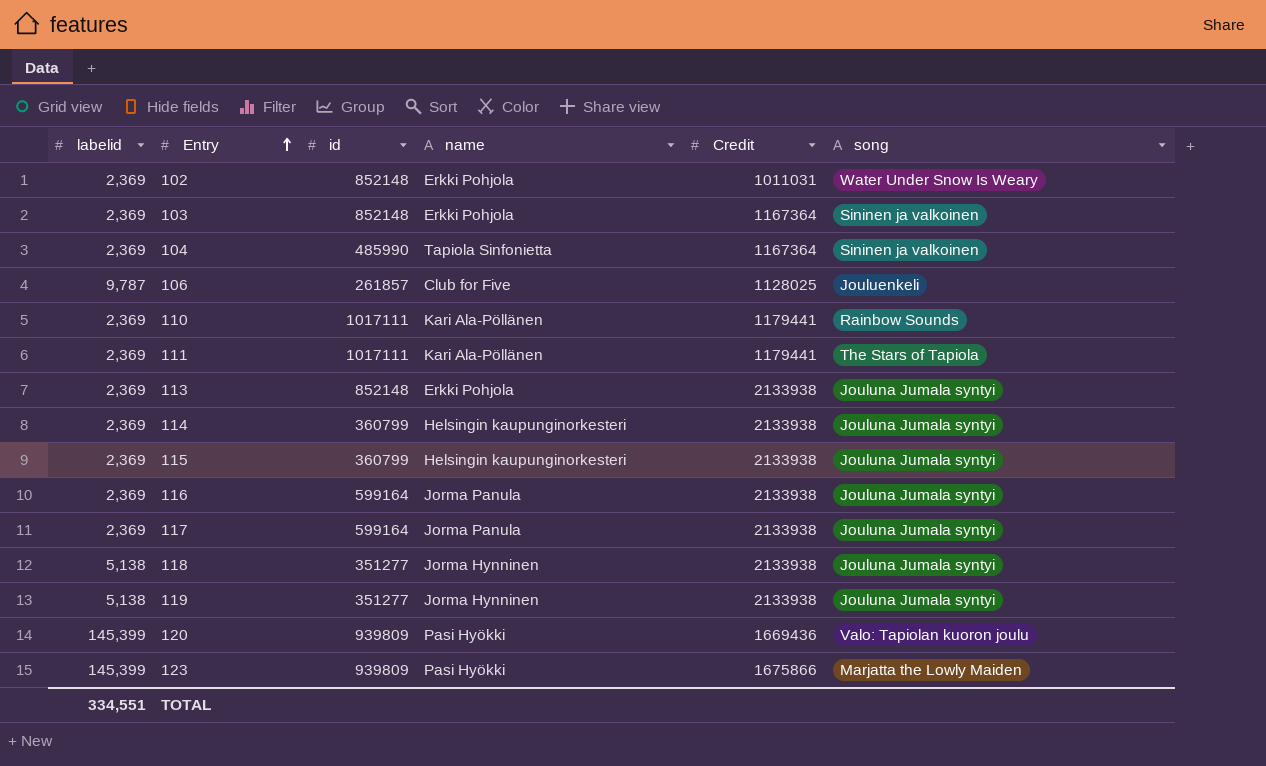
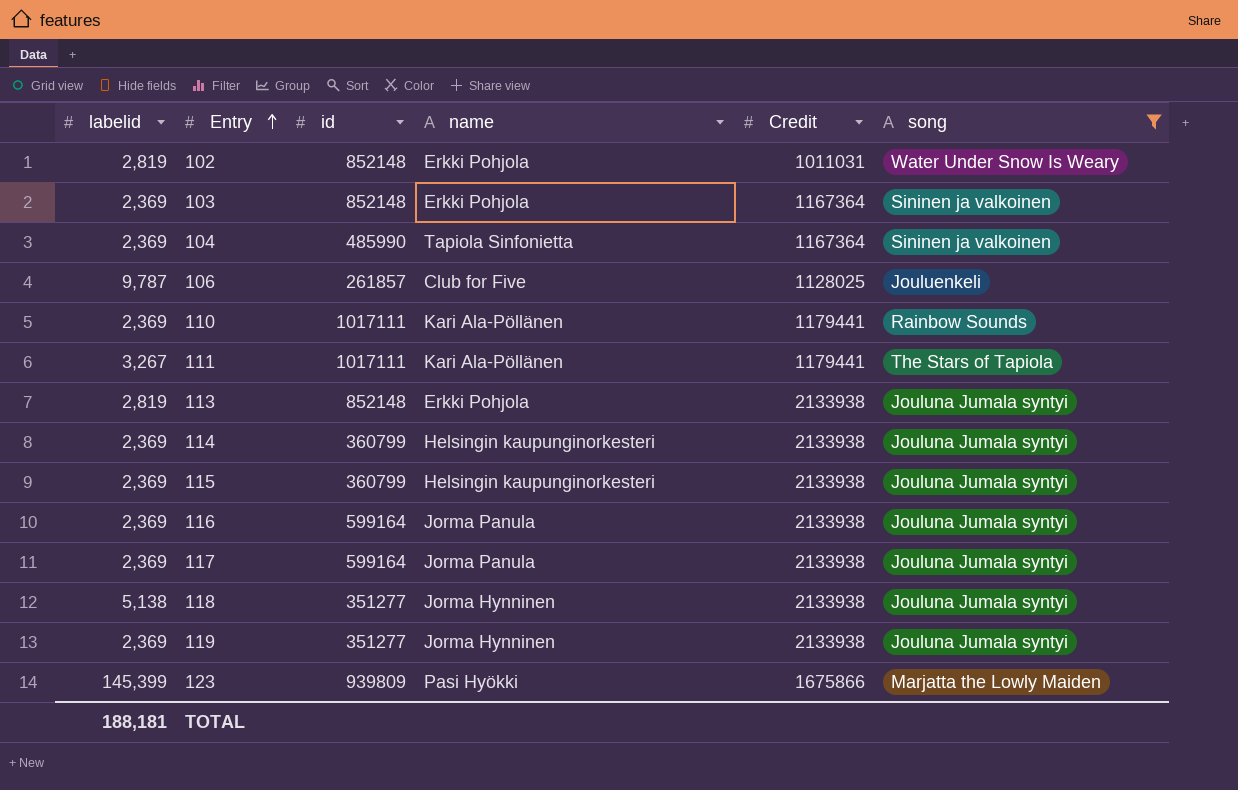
filter: none -> song != Valo: Tapiolan kuoron joulu
102 | labelid: 2,369 -> 2,819
111 | labelid: 2,369 -> 3,267
113 | labelid: 2,369 -> 2,819
119 | labelid: 5,138 -> 2,369
TOTAL | labelid: 334,551 -> 188,181

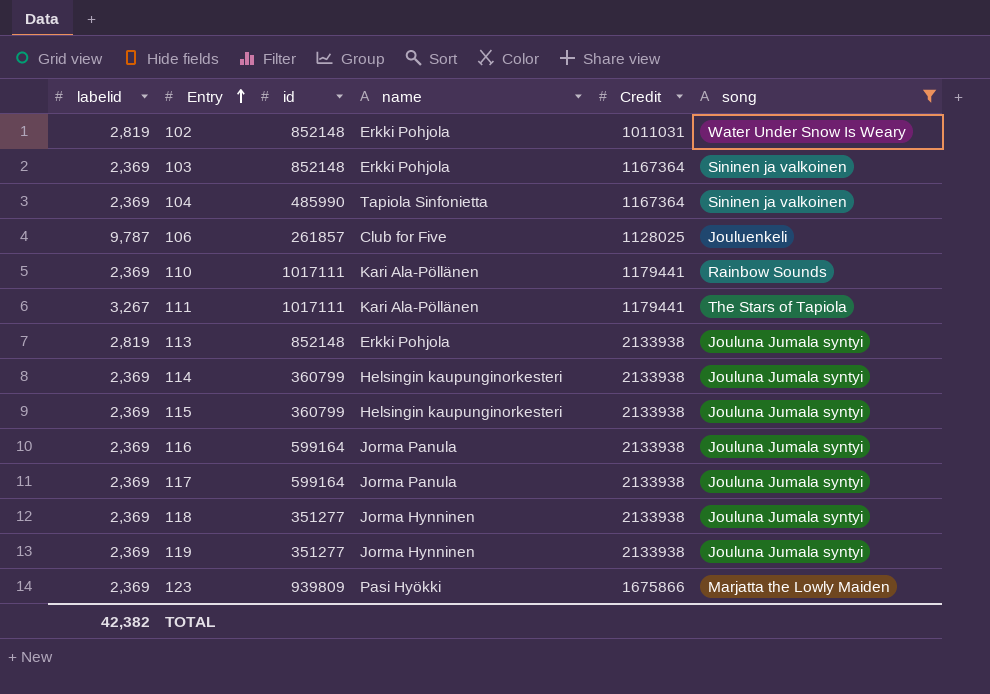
118 | labelid: 5,138 -> 2,369
123 | labelid: 145,399 -> 2,369
TOTAL | labelid: 188,181 -> 42,382

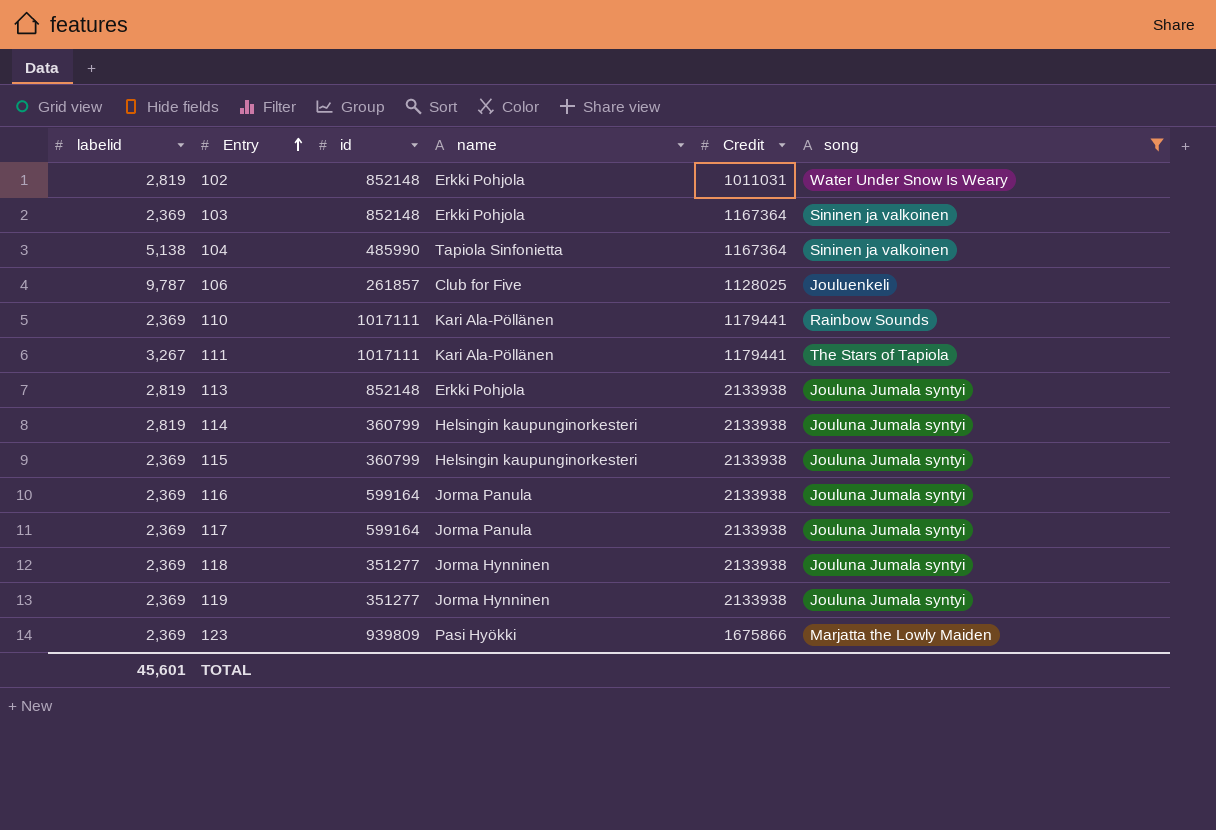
104 | labelid: 2,369 -> 5,138
114 | labelid: 2,369 -> 2,819
TOTAL | labelid: 42,382 -> 45,601

